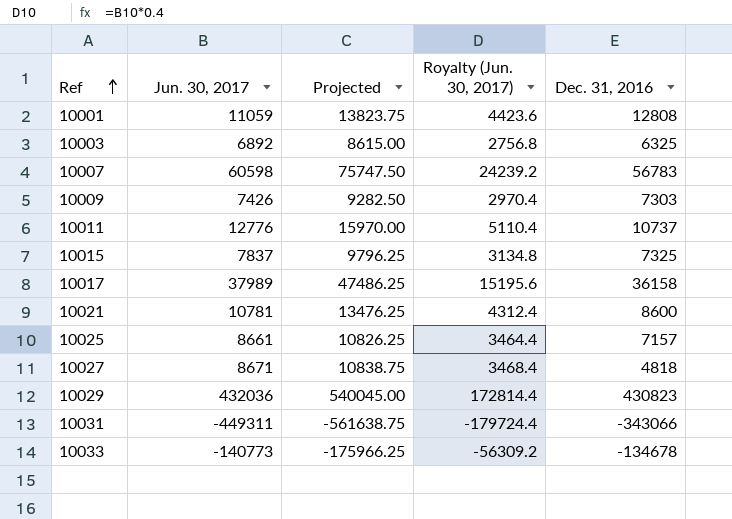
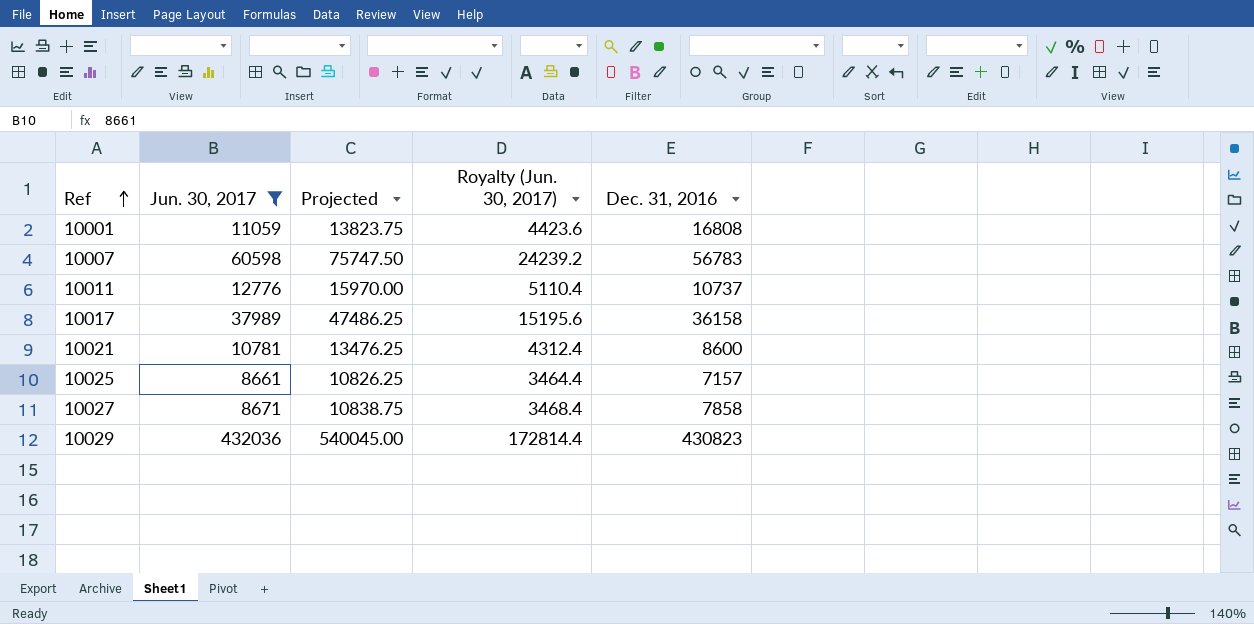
filter: none -> Jun. 30, 2017 >= 8661
10001 | Dec. 31, 2016: 12808 -> 16808
10027 | Dec. 31, 2016: 4818 -> 7858

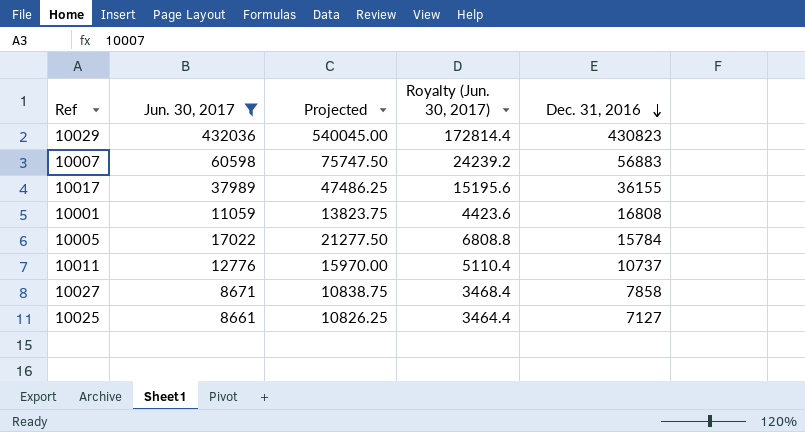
row order: Ref ascending -> Dec. 31, 2016 descending
row 10021: 10781 | 13476.25 | 4312.4 | 8600 -> none
10007 | Dec. 31, 2016: 56783 -> 56883
10017 | Dec. 31, 2016: 36158 -> 36155
row 10005: none -> 17022 | 21277.50 | 6808.8 | 15784
10025 | Dec. 31, 2016: 7157 -> 7127

